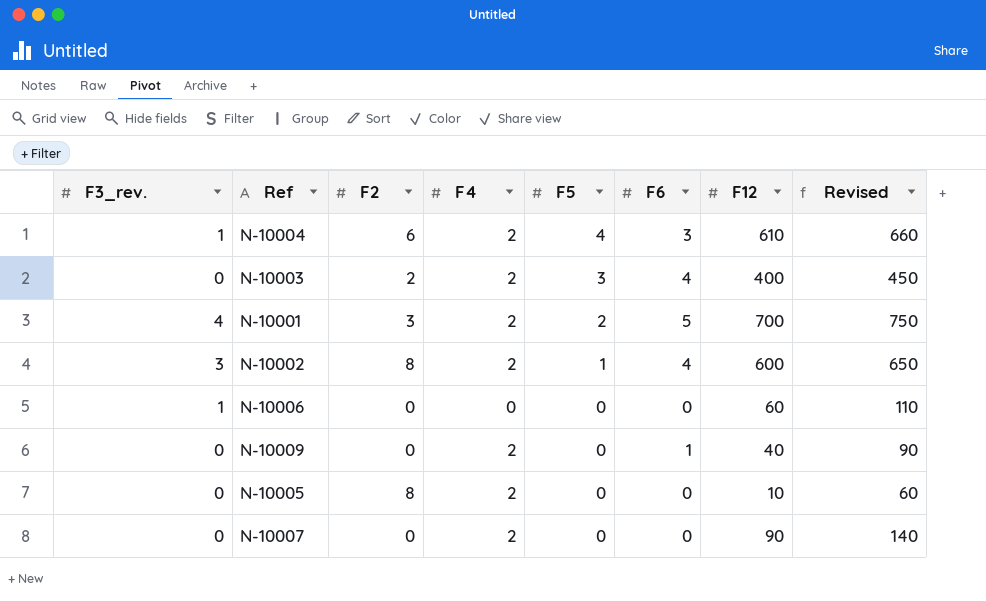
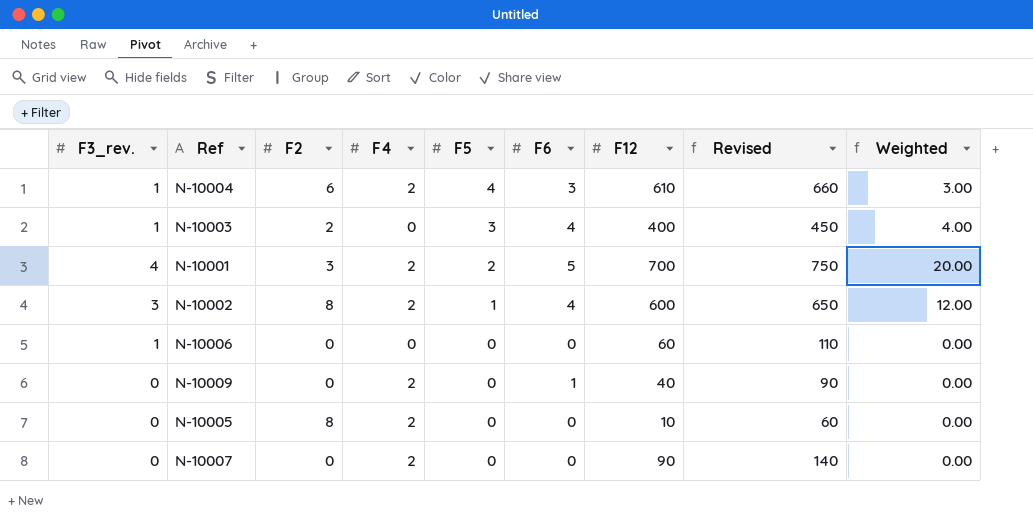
column Weighted | formula: none -> [F3_rev.] * [F6]
N-10003 | F3_rev.: 0 -> 1
N-10003 | F4: 2 -> 0

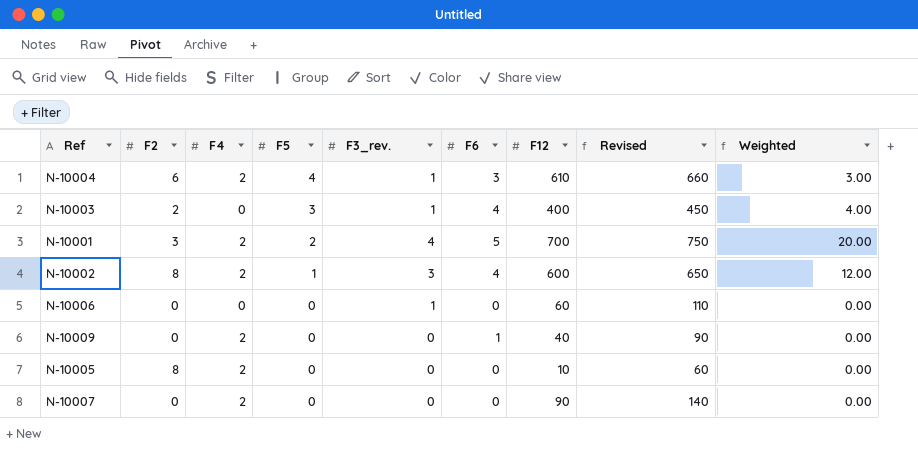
column F3_rev. | position: 1 -> 5

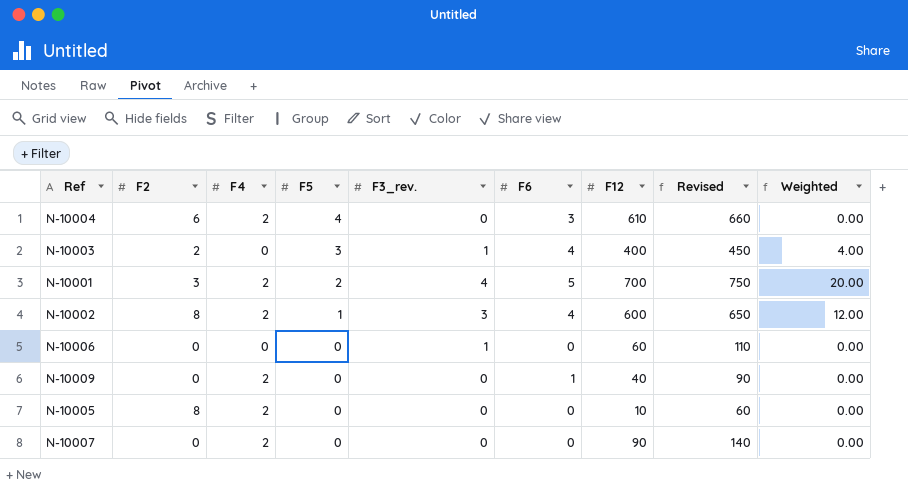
N-10004 | F3_rev.: 1 -> 0
N-10004 | Weighted: 3.00 -> 0.00

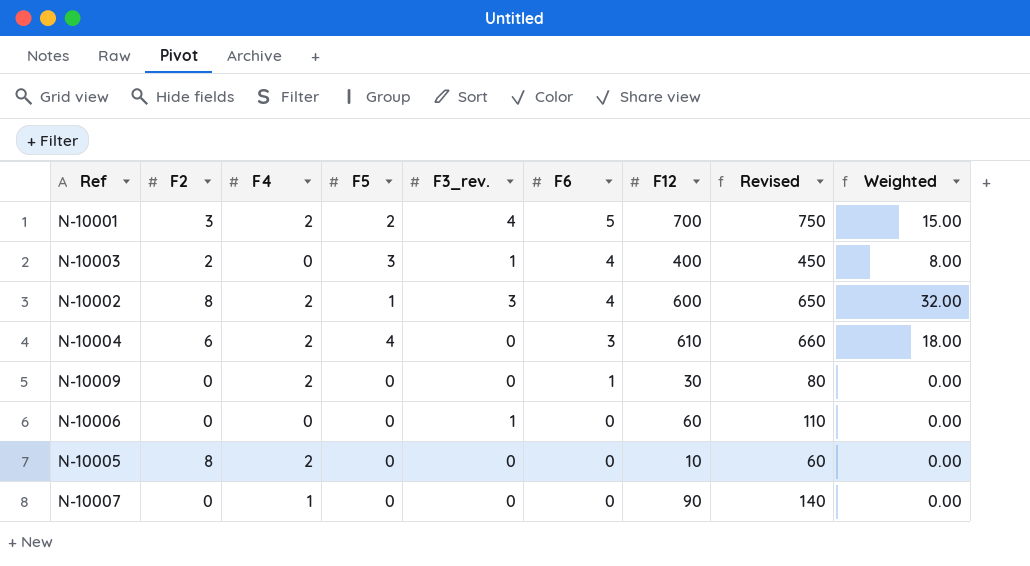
row order: F5 descending -> F6 descending
column Weighted | formula: [F3_rev.] * [F6] -> [F2] * [F6]
N-10009 | F12: 40 -> 30
N-10009 | Revised: 90 -> 80
N-10007 | F4: 2 -> 1

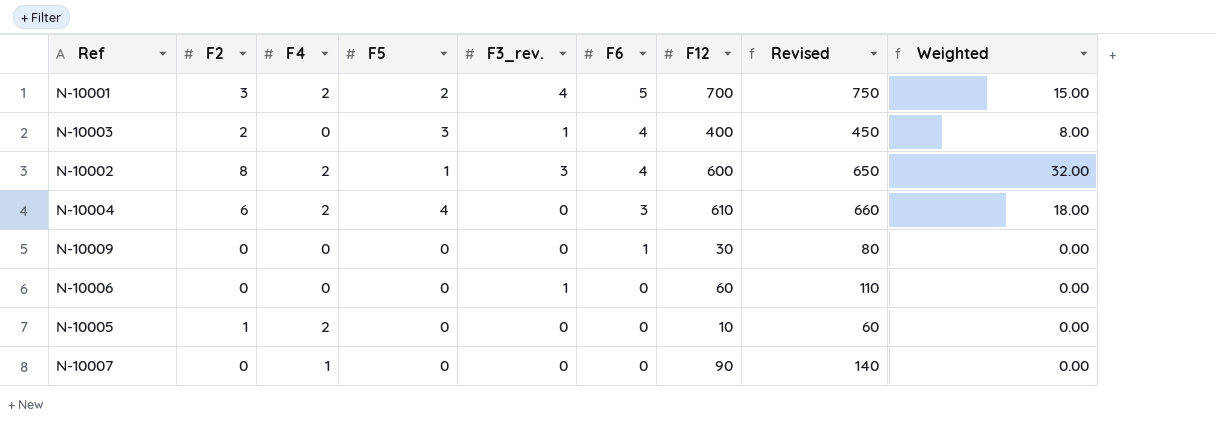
N-10009 | F4: 2 -> 0
N-10005 | F2: 8 -> 1

